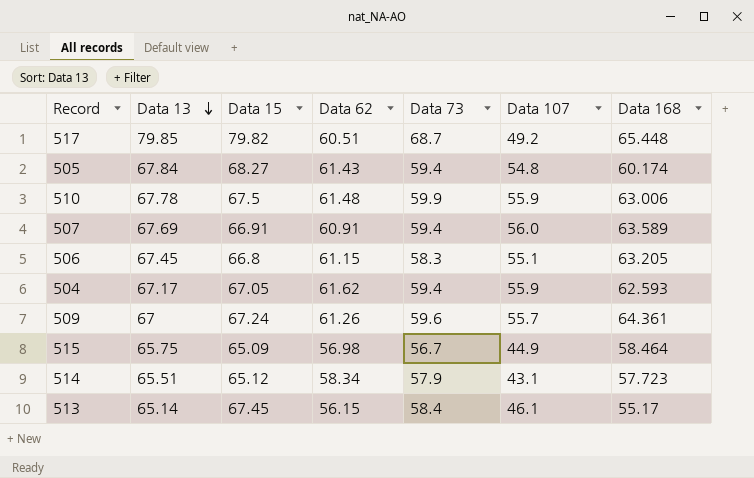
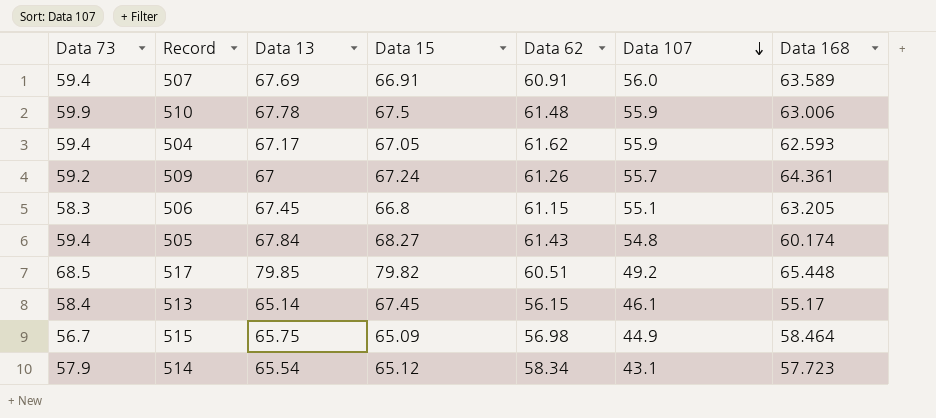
row order: Data 13 descending -> Data 107 descending
column Data 73 | position: 5 -> 1
509 | Data 73: 59.6 -> 59.2
517 | Data 73: 68.7 -> 68.5
514 | Data 13: 65.51 -> 65.54

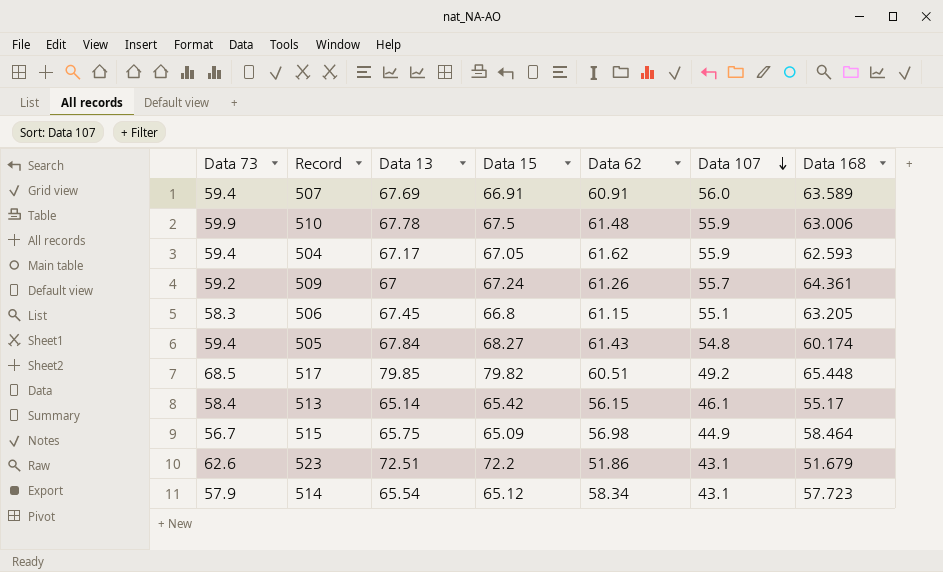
513 | Data 15: 67.45 -> 65.42
row 523: none -> 62.6 | 72.51 | 72.2 | 51.86 | 43.1 | 51.679

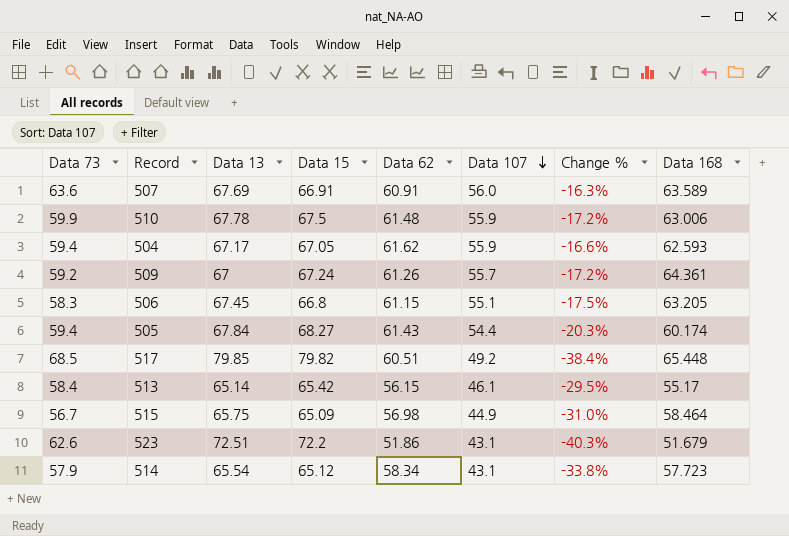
column Change % | formula: none -> ([Data 107] - [Data 15]) / [Data 15]
507 | Data 73: 59.4 -> 63.6
505 | Data 107: 54.8 -> 54.4

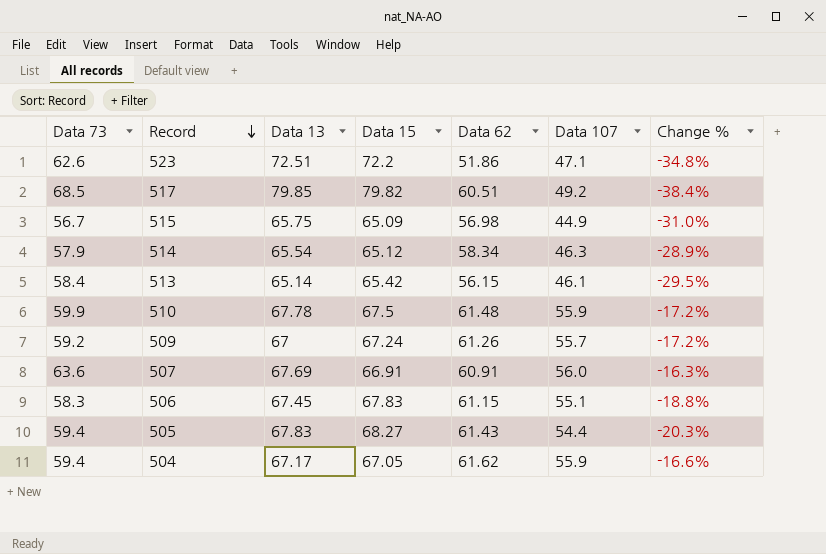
row order: Data 107 descending -> Record descending
column Data 168 | position: 8 -> none
523 | Data 107: 43.1 -> 47.1
523 | Change %: -40.3% -> -34.8%
514 | Data 107: 43.1 -> 46.3
514 | Change %: -33.8% -> -28.9%
506 | Data 15: 66.8 -> 67.83
506 | Change %: -17.5% -> -18.8%
505 | Data 13: 67.84 -> 67.83

